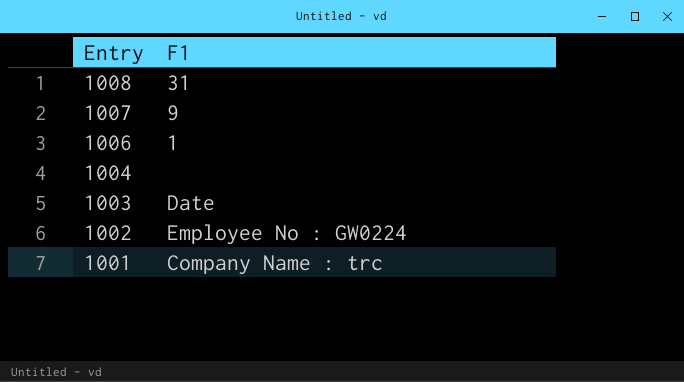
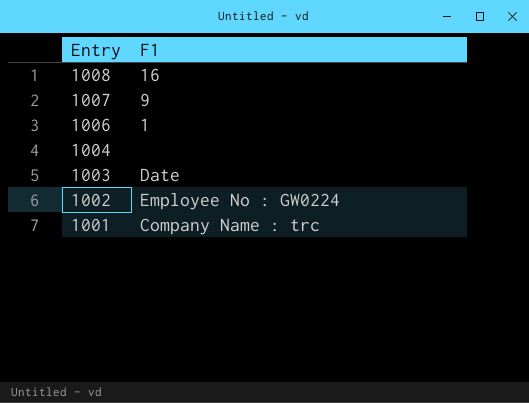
1008 | F1: 31 -> 16

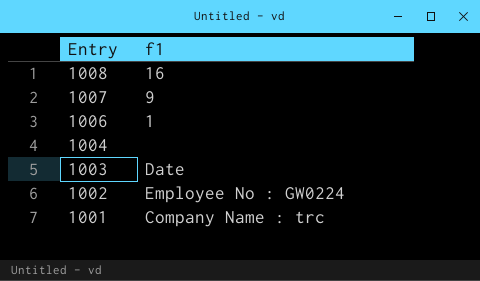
column name: F1 -> f1

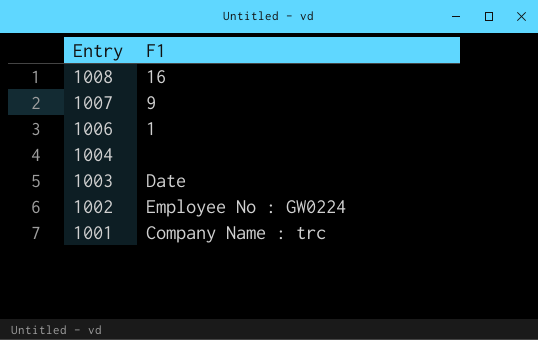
column name: f1 -> F1

